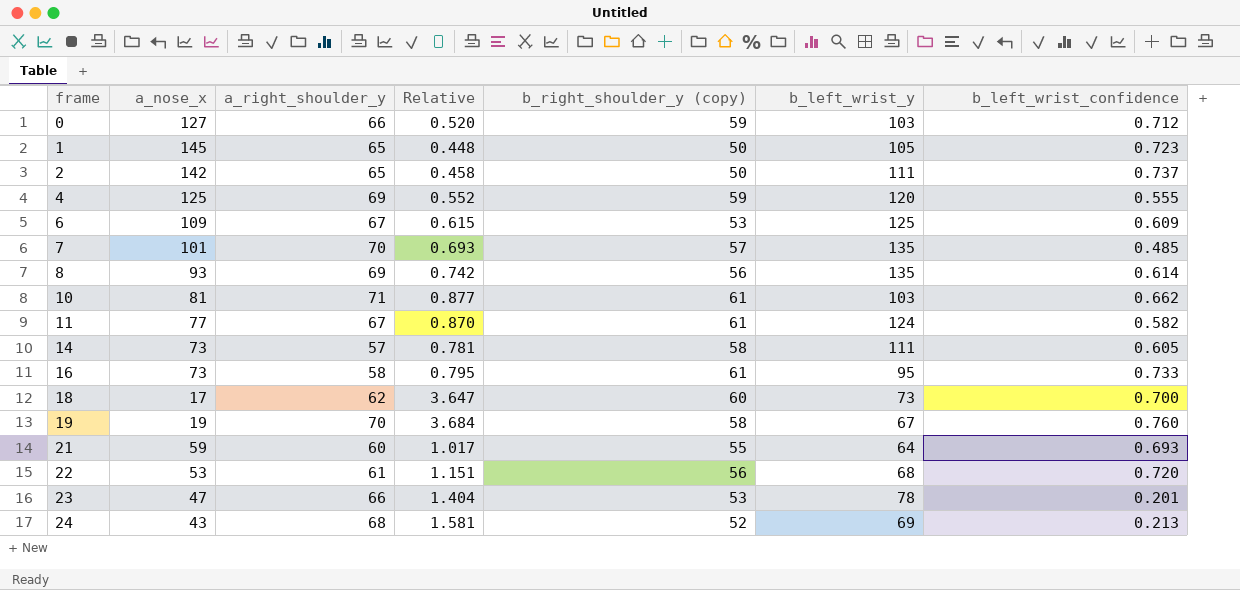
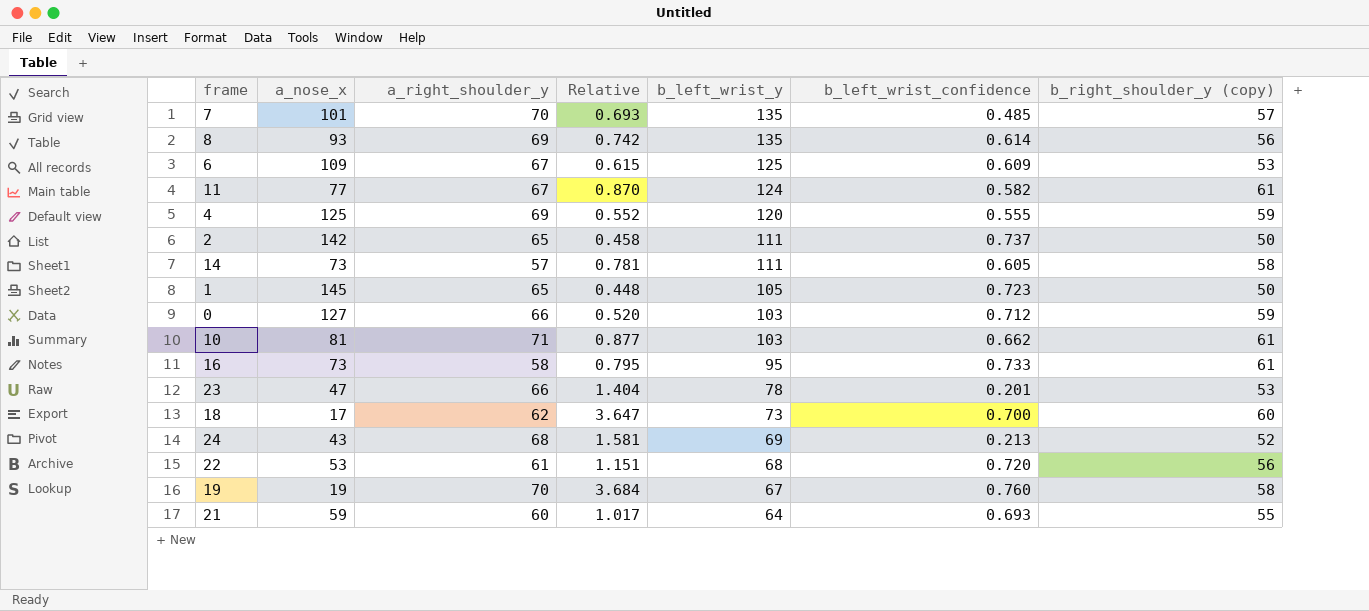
row order: frame ascending -> b_left_wrist_y descending
column b_right_shoulder_y (copy) | position: 5 -> 7

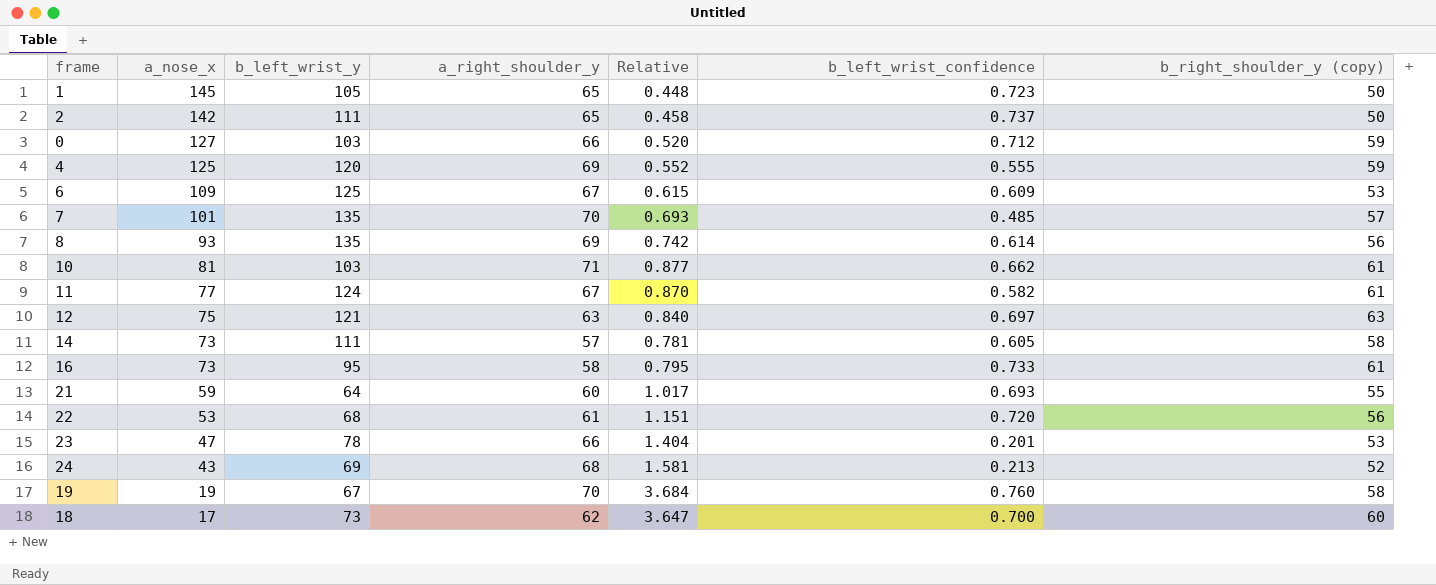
row order: b_left_wrist_y descending -> a_nose_x descending
column b_left_wrist_y | position: 5 -> 3
row 12: none -> 75 | 121 | 63 | 0.840 | 0.697 | 63

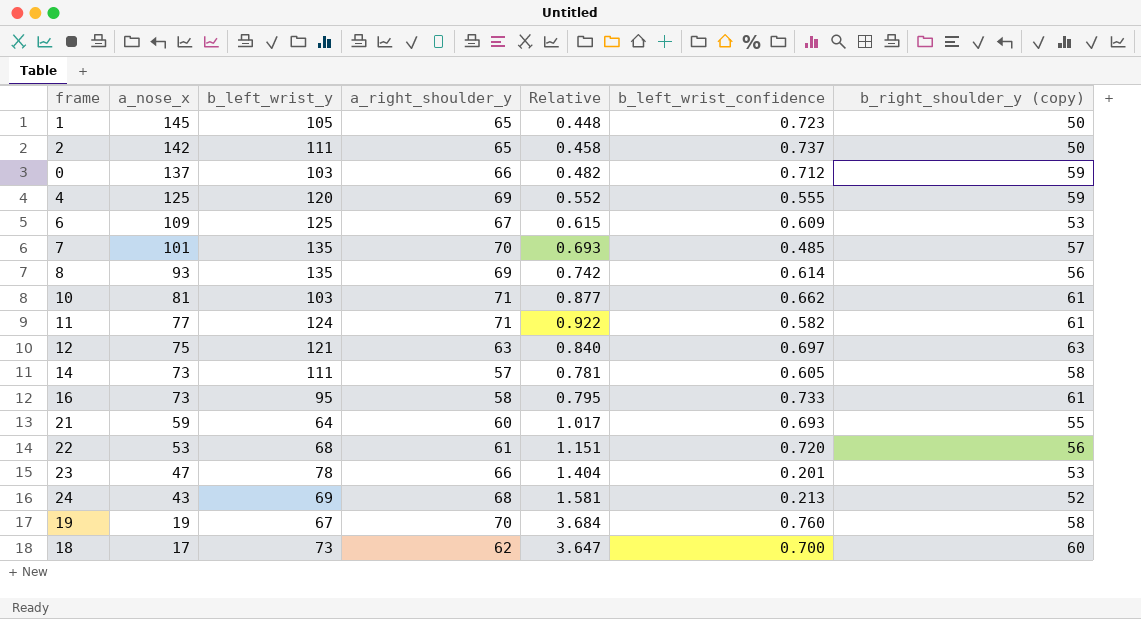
0 | a_nose_x: 127 -> 137
0 | Relative: 0.520 -> 0.482
11 | a_right_shoulder_y: 67 -> 71
11 | Relative: 0.870 -> 0.922

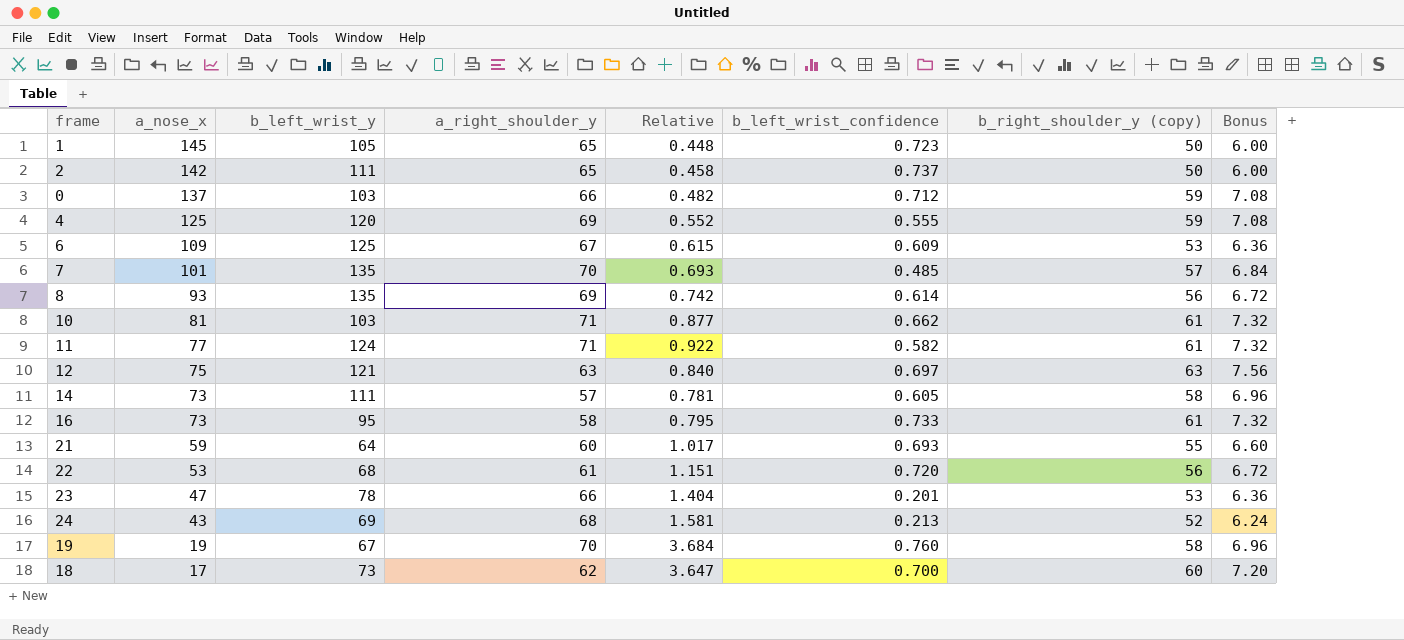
column Bonus | formula: none -> [b_right_shoulder_y (copy)] * 0.12

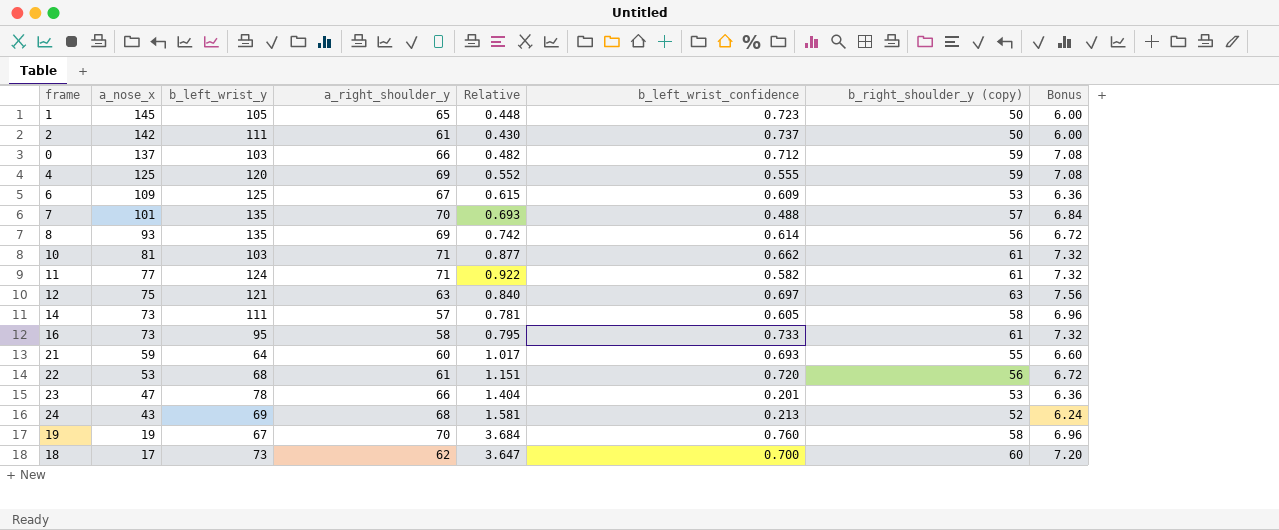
2 | a_right_shoulder_y: 65 -> 61
2 | Relative: 0.458 -> 0.430
7 | b_left_wrist_confidence: 0.485 -> 0.488

